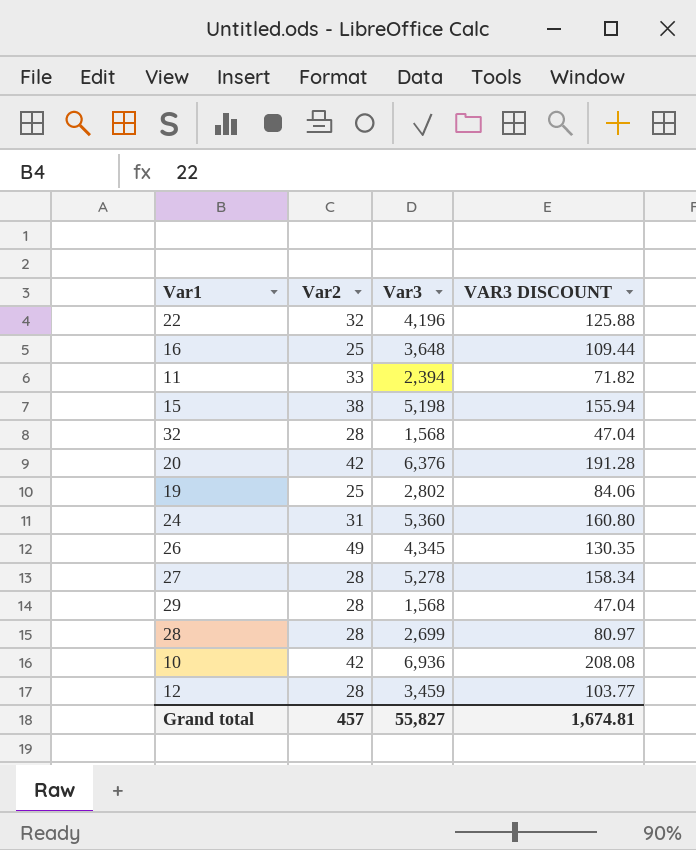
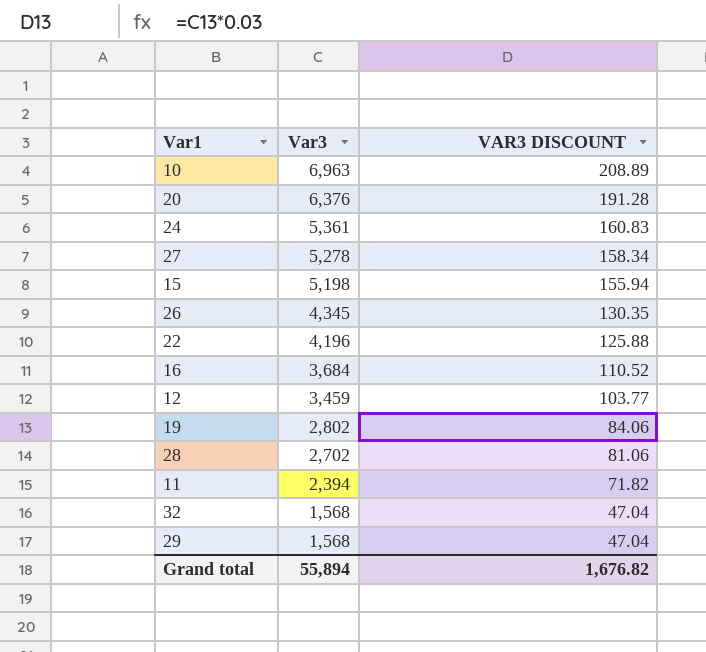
row order: none -> Var3 descending
column Var2 | position: 2 -> none
10 | Var3: 6,936 -> 6,963
10 | VAR3 DISCOUNT: 208.08 -> 208.89
24 | Var3: 5,360 -> 5,361
24 | VAR3 DISCOUNT: 160.80 -> 160.83
16 | Var3: 3,648 -> 3,684
16 | VAR3 DISCOUNT: 109.44 -> 110.52
28 | Var3: 2,699 -> 2,702
28 | VAR3 DISCOUNT: 80.97 -> 81.06
Grand total | Var3: 55,827 -> 55,894
Grand total | VAR3 DISCOUNT: 1,674.81 -> 1,676.82

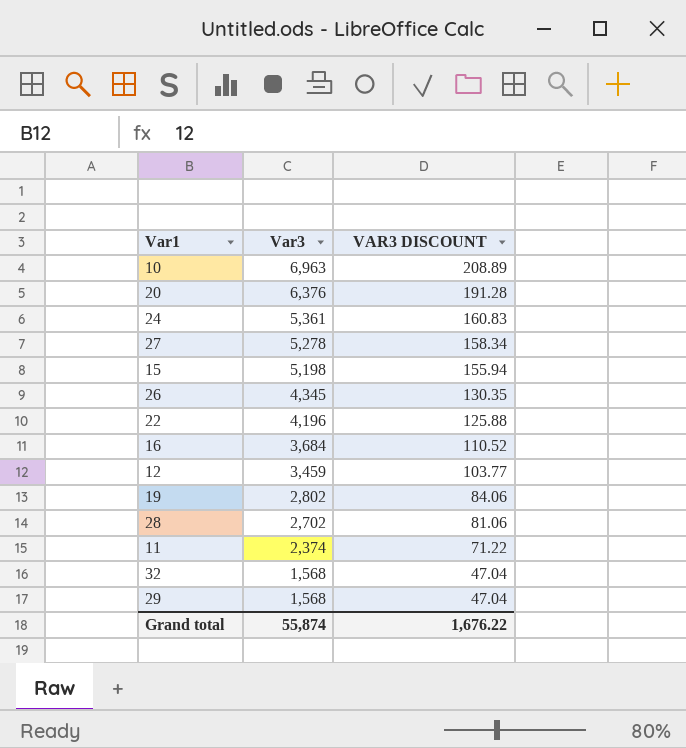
11 | Var3: 2,394 -> 2,374
11 | VAR3 DISCOUNT: 71.82 -> 71.22
Grand total | Var3: 55,894 -> 55,874
Grand total | VAR3 DISCOUNT: 1,676.82 -> 1,676.22

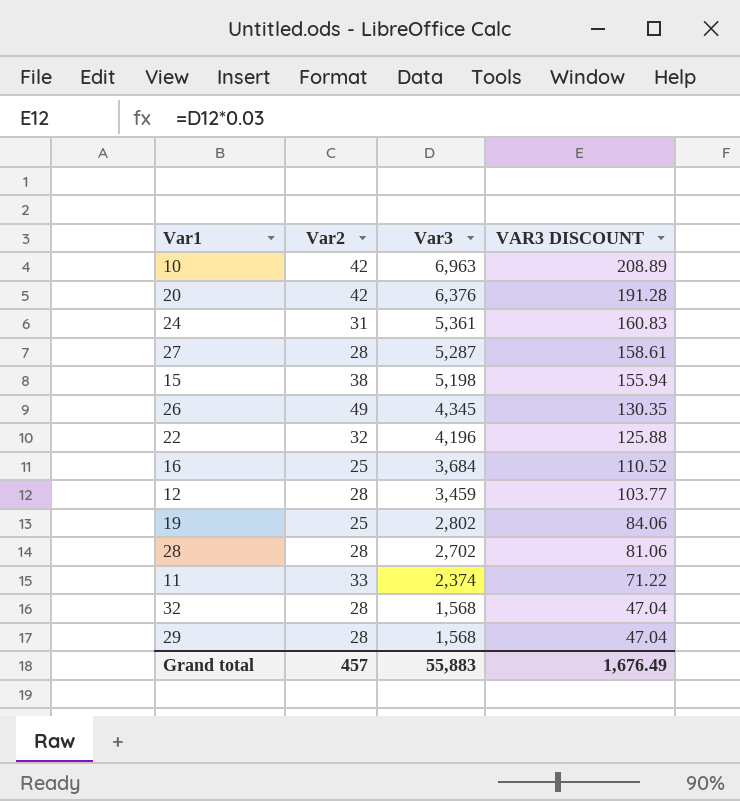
column Var2 | position: none -> 2
27 | Var3: 5,278 -> 5,287
27 | VAR3 DISCOUNT: 158.34 -> 158.61
Grand total | Var3: 55,874 -> 55,883
Grand total | VAR3 DISCOUNT: 1,676.22 -> 1,676.49

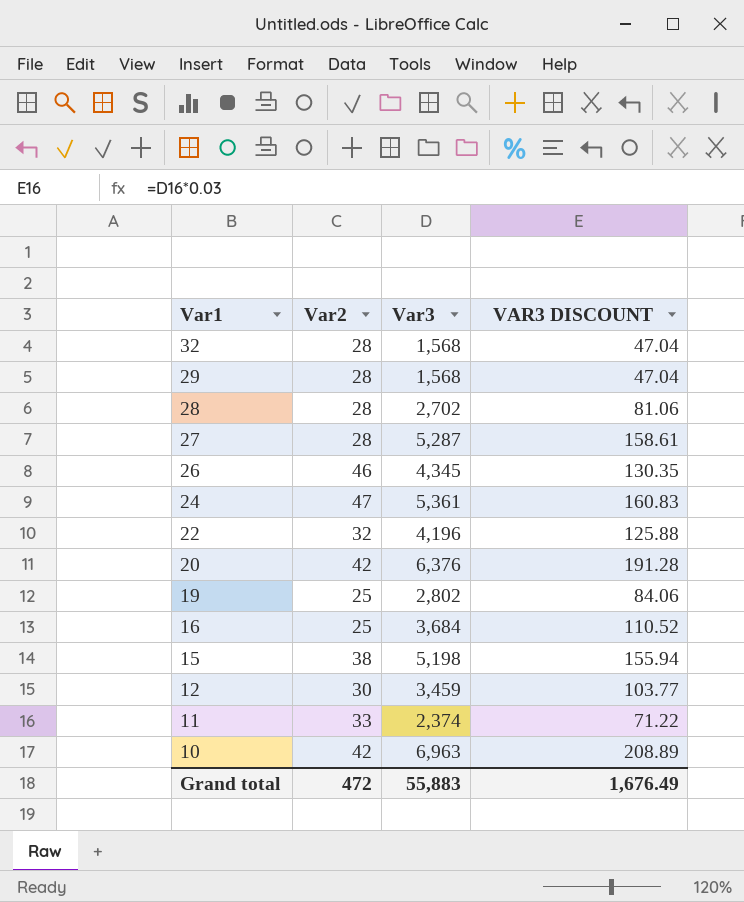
row order: Var3 descending -> Var1 descending
26 | Var2: 49 -> 46
24 | Var2: 31 -> 47
12 | Var2: 28 -> 30
Grand total | Var2: 457 -> 472

